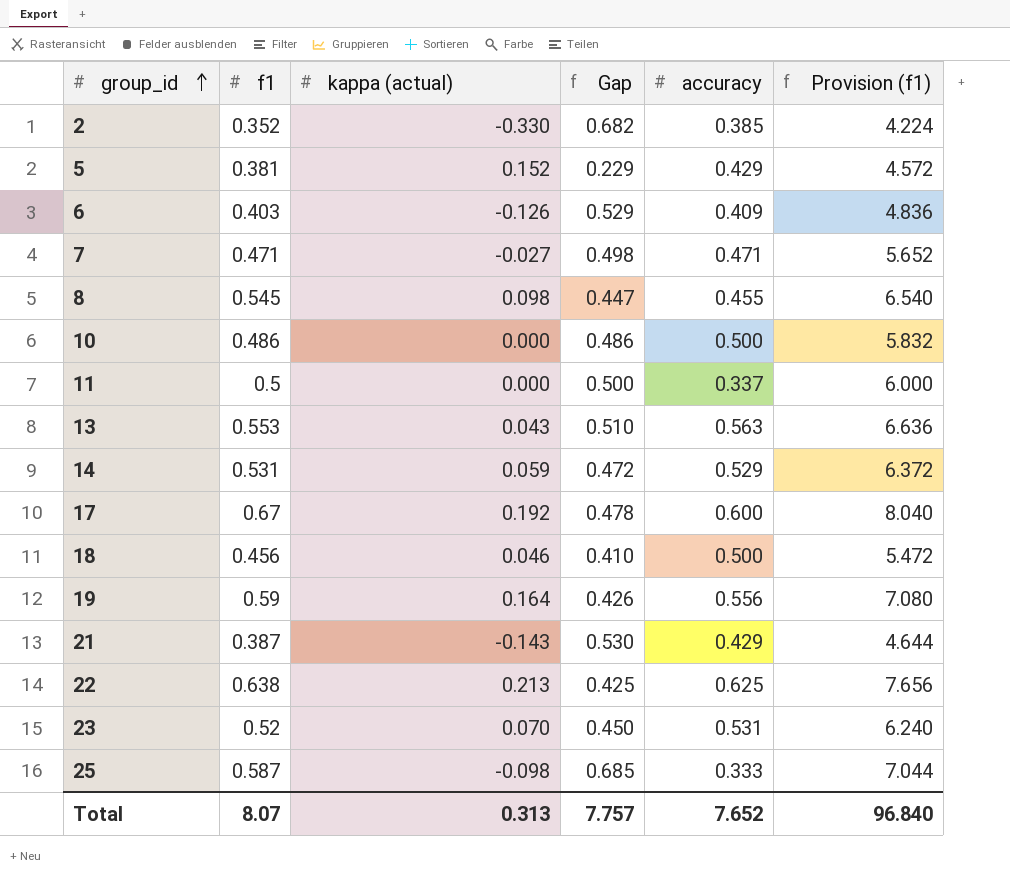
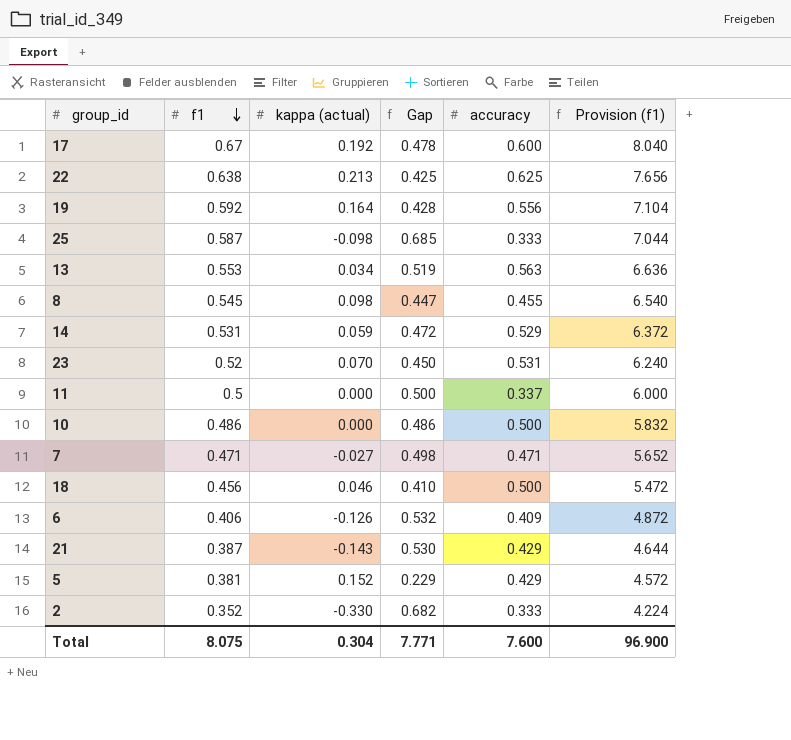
row order: group_id ascending -> f1 descending
19 | f1: 0.59 -> 0.592
19 | Gap: 0.426 -> 0.428
19 | Provision (f1): 7.080 -> 7.104
13 | kappa (actual): 0.043 -> 0.034
13 | Gap: 0.510 -> 0.519
6 | f1: 0.403 -> 0.406
6 | Gap: 0.529 -> 0.532
6 | Provision (f1): 4.836 -> 4.872
2 | accuracy: 0.385 -> 0.333
Total | f1: 8.07 -> 8.075
Total | kappa (actual): 0.313 -> 0.304
Total | Gap: 7.757 -> 7.771
Total | accuracy: 7.652 -> 7.600
Total | Provision (f1): 96.840 -> 96.900

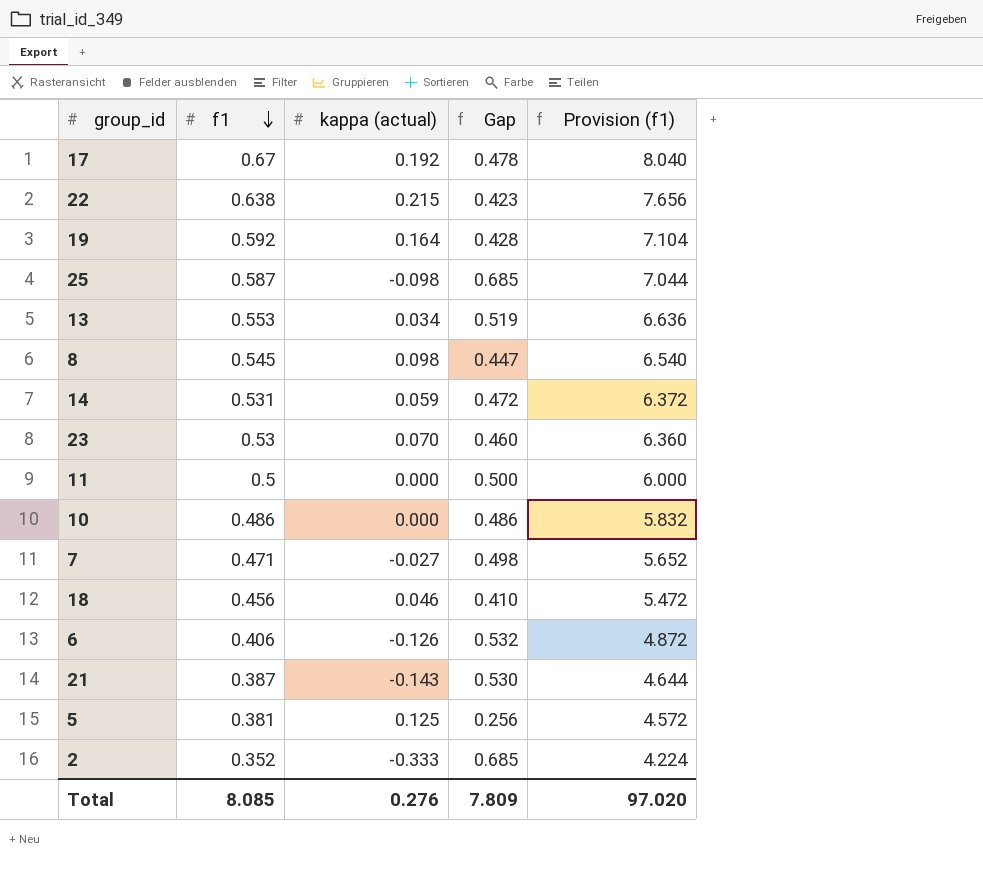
column accuracy | position: 5 -> none
22 | kappa (actual): 0.213 -> 0.215
22 | Gap: 0.425 -> 0.423
23 | f1: 0.52 -> 0.53
23 | Gap: 0.450 -> 0.460
23 | Provision (f1): 6.240 -> 6.360
5 | kappa (actual): 0.152 -> 0.125
5 | Gap: 0.229 -> 0.256
2 | kappa (actual): -0.330 -> -0.333
2 | Gap: 0.682 -> 0.685
Total | f1: 8.075 -> 8.085
Total | kappa (actual): 0.304 -> 0.276
Total | Gap: 7.771 -> 7.809
Total | Provision (f1): 96.900 -> 97.020

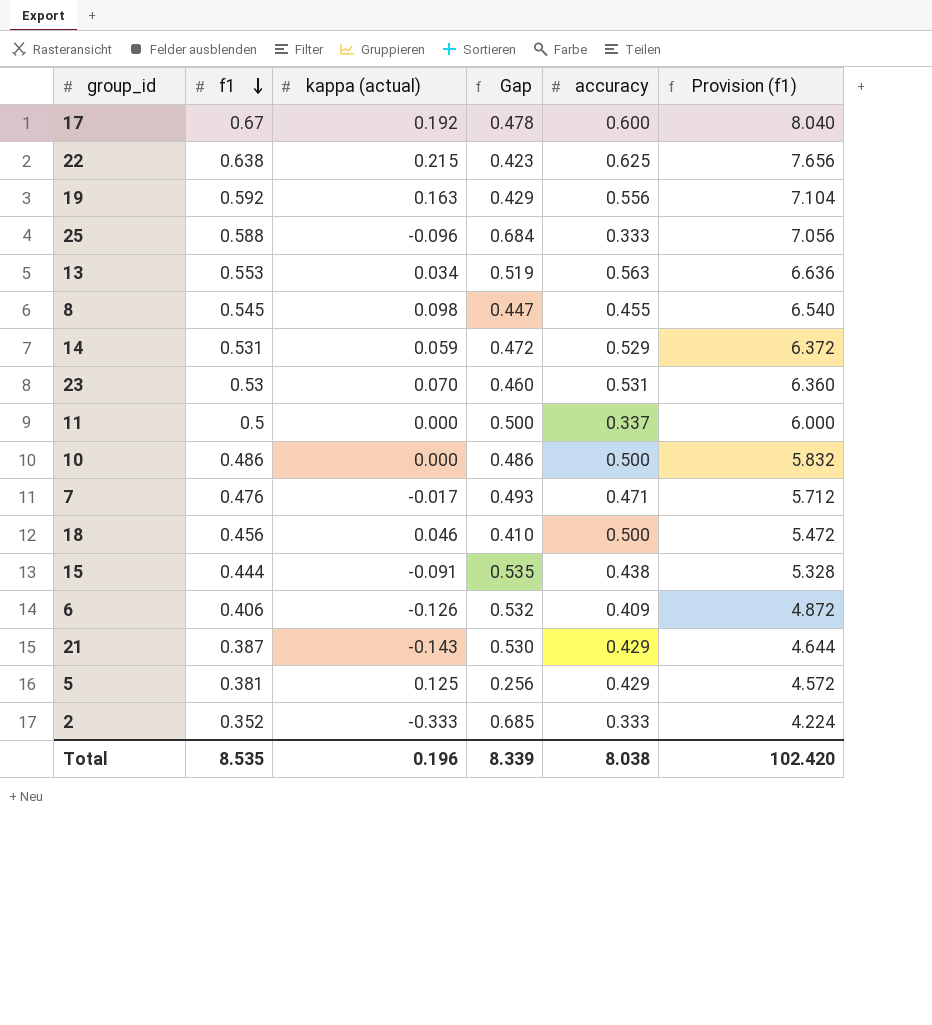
column accuracy | position: none -> 5
19 | kappa (actual): 0.164 -> 0.163
19 | Gap: 0.428 -> 0.429
25 | f1: 0.587 -> 0.588
25 | kappa (actual): -0.098 -> -0.096
25 | Gap: 0.685 -> 0.684
25 | Provision (f1): 7.044 -> 7.056
7 | f1: 0.471 -> 0.476
7 | kappa (actual): -0.027 -> -0.017
7 | Gap: 0.498 -> 0.493
7 | Provision (f1): 5.652 -> 5.712
row 15: none -> 0.444 | -0.091 | 0.535 | 0.438 | 5.328
Total | f1: 8.085 -> 8.535
Total | kappa (actual): 0.276 -> 0.196
Total | Gap: 7.809 -> 8.339
Total | Provision (f1): 97.020 -> 102.420

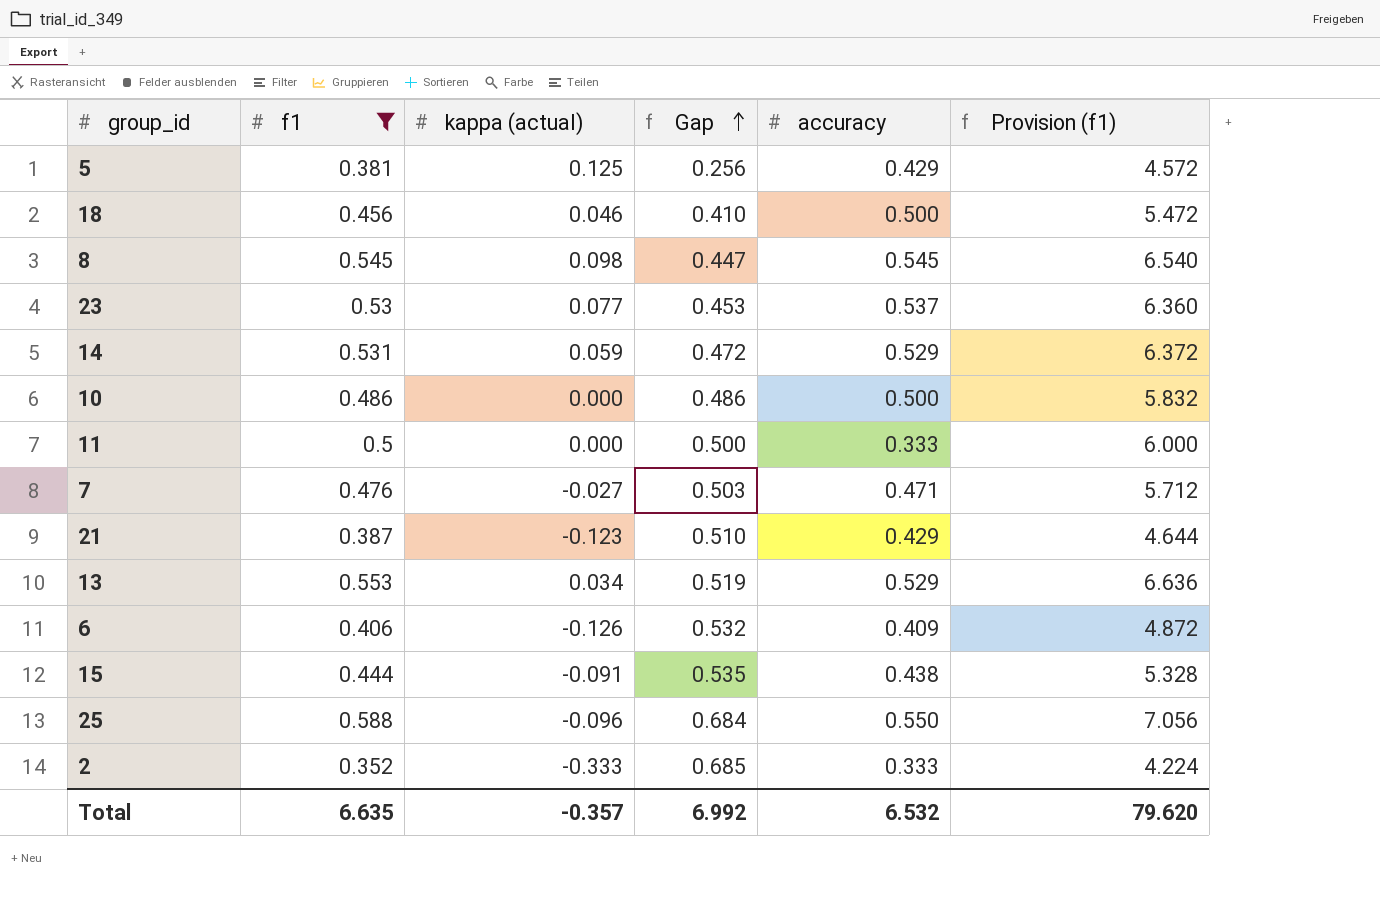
filter: none -> f1 <= 0.588
row order: f1 descending -> Gap ascending
8 | accuracy: 0.455 -> 0.545
23 | kappa (actual): 0.070 -> 0.077
23 | Gap: 0.460 -> 0.453
23 | accuracy: 0.531 -> 0.537
11 | accuracy: 0.337 -> 0.333
7 | kappa (actual): -0.017 -> -0.027
7 | Gap: 0.493 -> 0.503
21 | kappa (actual): -0.143 -> -0.123
21 | Gap: 0.530 -> 0.510
13 | accuracy: 0.563 -> 0.529
25 | accuracy: 0.333 -> 0.550
Total | f1: 8.535 -> 6.635
Total | kappa (actual): 0.196 -> -0.357
Total | Gap: 8.339 -> 6.992
Total | accuracy: 8.038 -> 6.532
Total | Provision (f1): 102.420 -> 79.620

